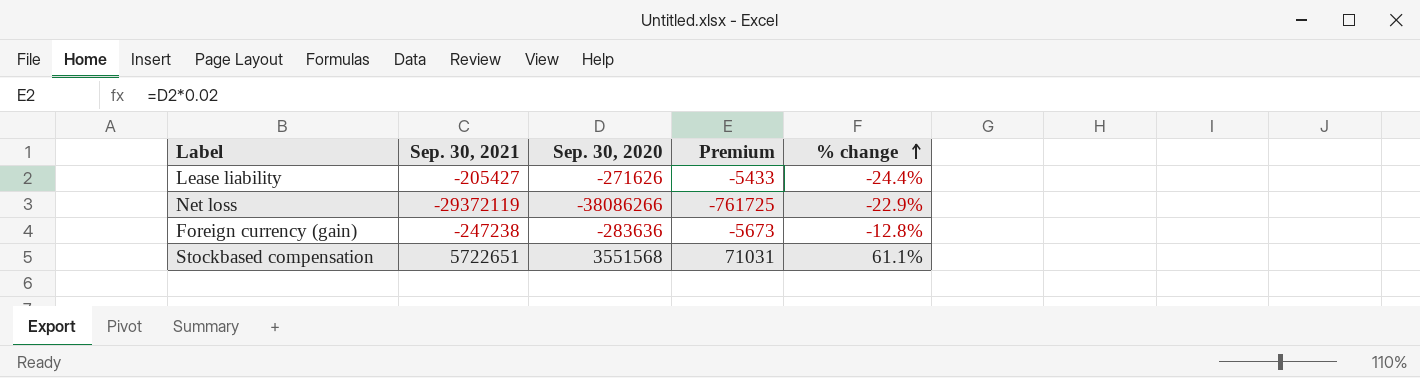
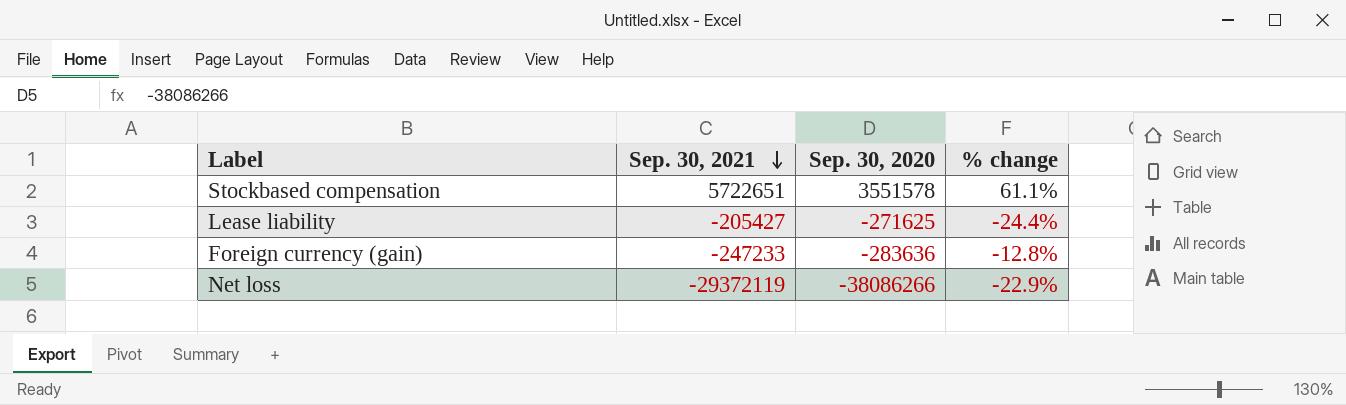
row order: % change ascending -> Sep. 30, 2021 descending
column Premium | formula: [Sep. 30, 2020] * 0.02 -> none
Stockbased compensation | Sep. 30, 2020: 3551568 -> 3551578
Lease liability | Sep. 30, 2020: -271626 -> -271625
Foreign currency (gain) | Sep. 30, 2021: -247238 -> -247233

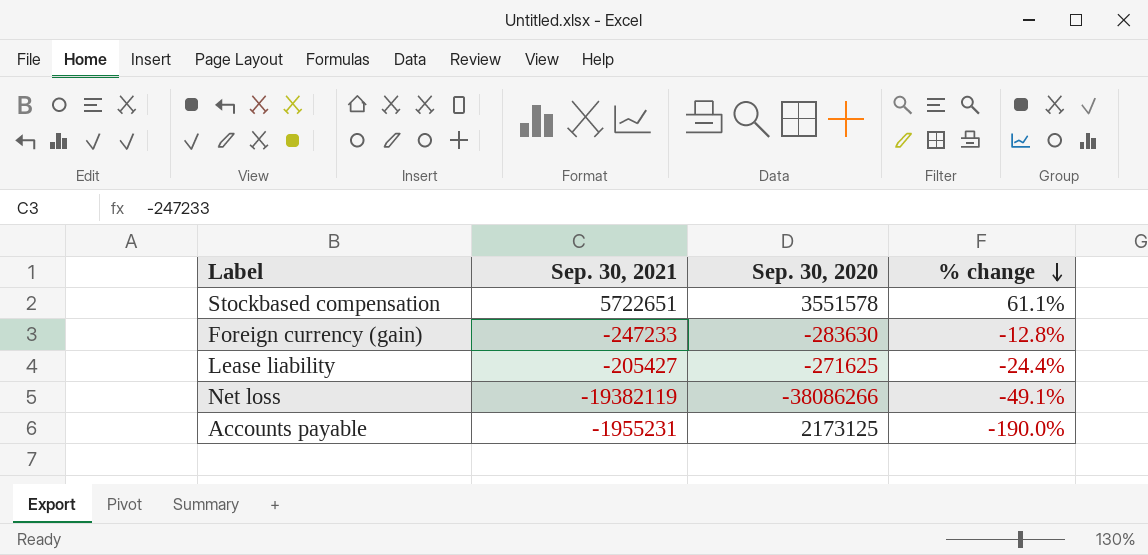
row order: Sep. 30, 2021 descending -> % change descending
Foreign currency (gain) | Sep. 30, 2020: -283636 -> -283630
Net loss | Sep. 30, 2021: -29372119 -> -19382119
Net loss | % change: -22.9% -> -49.1%
row Accounts payable: none -> -1955231 | 2173125 | -190.0%

